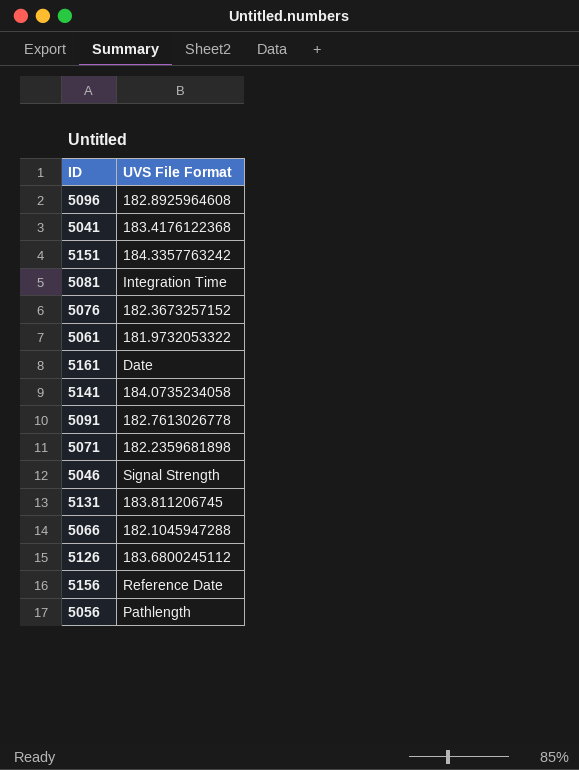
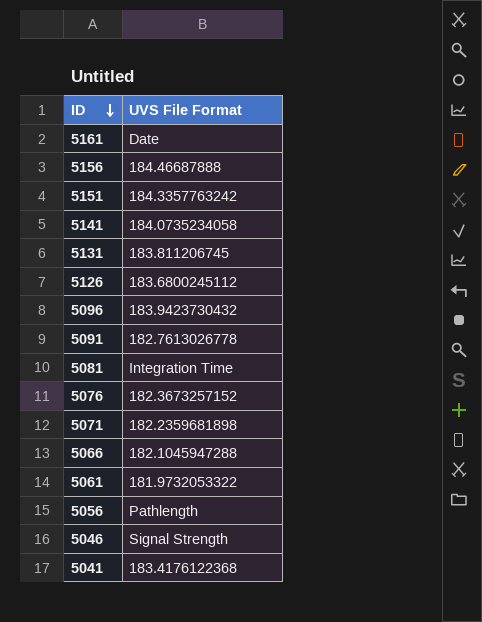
row order: none -> ID descending
5156 | UVS File Format: Reference Date -> 184.46687888
5096 | UVS File Format: 182.8925964608 -> 183.9423730432

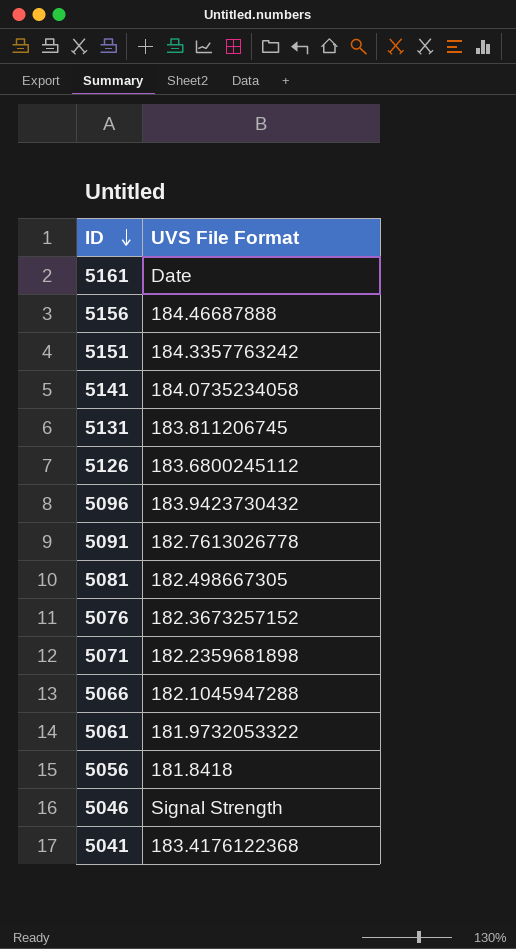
5081 | UVS File Format: Integration Time -> 182.498667305
5056 | UVS File Format: Pathlength -> 181.8418

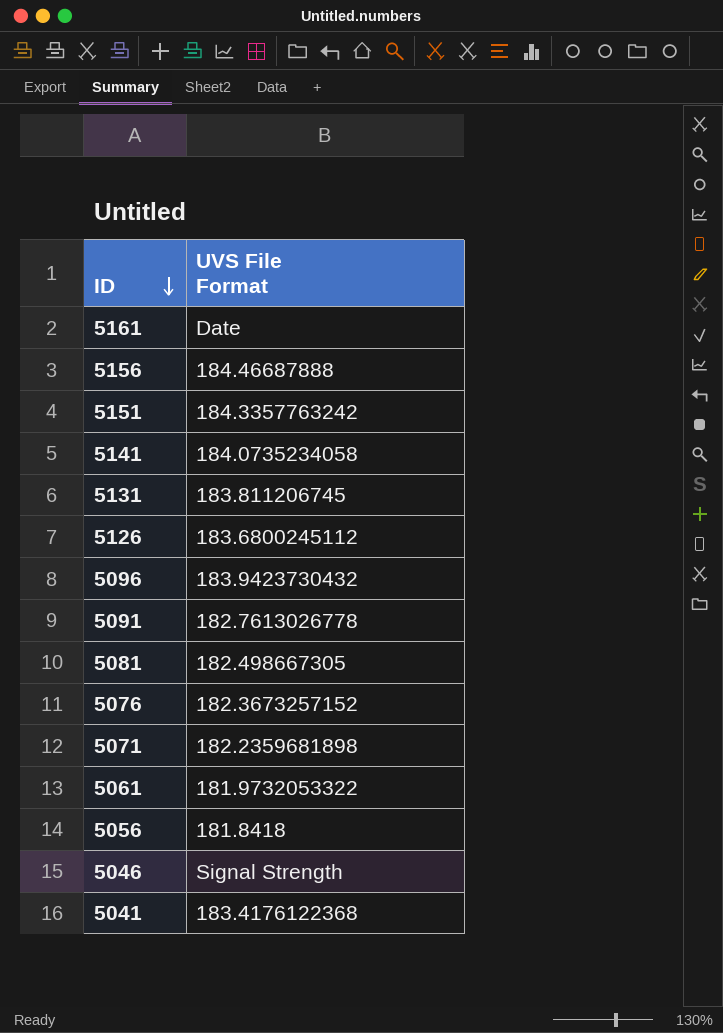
row 5066: 182.1045947288 -> none

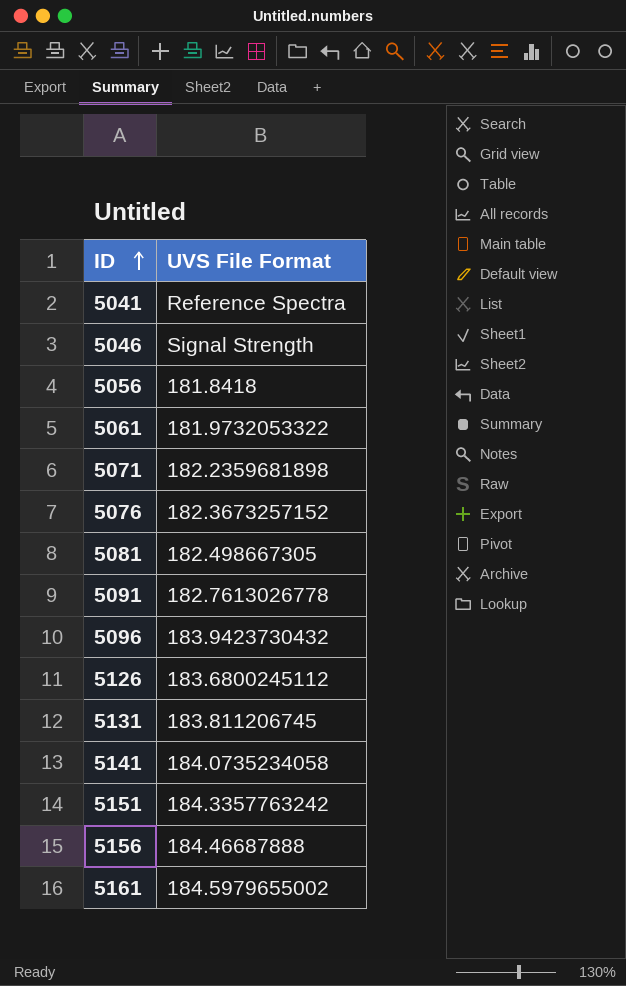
row order: ID descending -> ID ascending
5041 | UVS File Format: 183.4176122368 -> Reference Spectra
5161 | UVS File Format: Date -> 184.5979655002

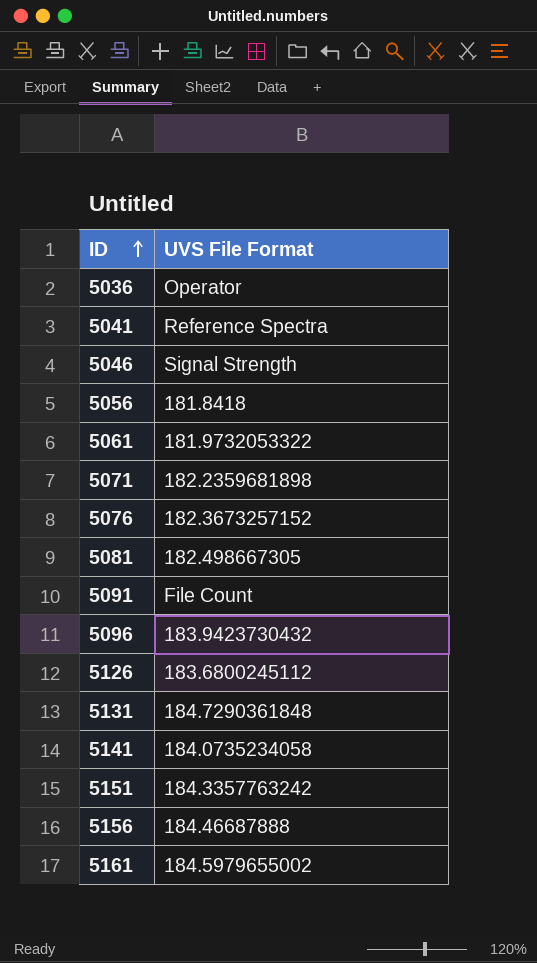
row 5036: none -> Operator
5091 | UVS File Format: 182.7613026778 -> File Count
5131 | UVS File Format: 183.811206745 -> 184.7290361848

